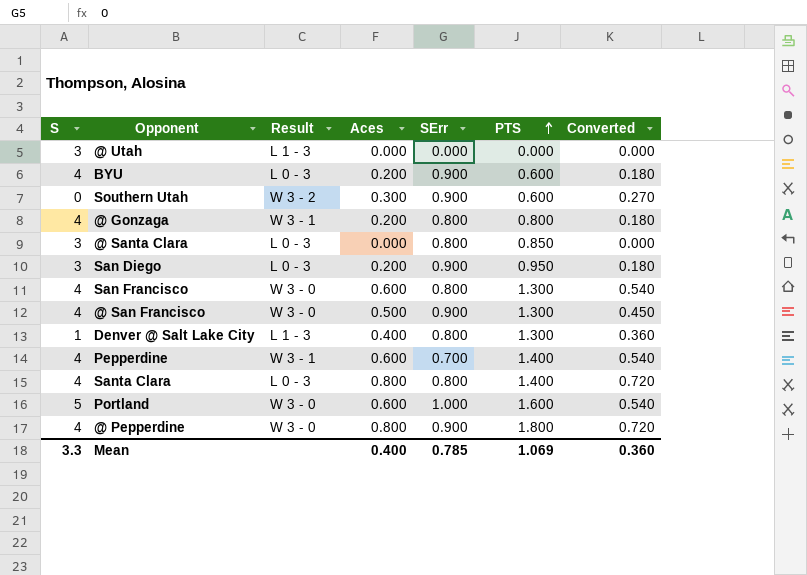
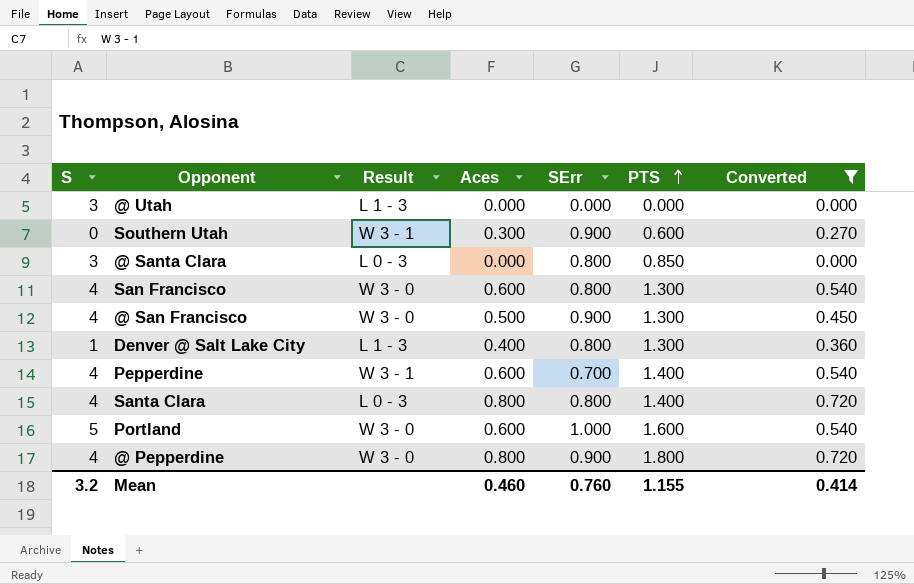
filter: none -> Converted != 0.180
Southern Utah | Result: W 3 - 2 -> W 3 - 1
Mean | S: 3.3 -> 3.2
Mean | Aces: 0.400 -> 0.460
Mean | SErr: 0.785 -> 0.760
Mean | PTS: 1.069 -> 1.155
Mean | Converted: 0.360 -> 0.414

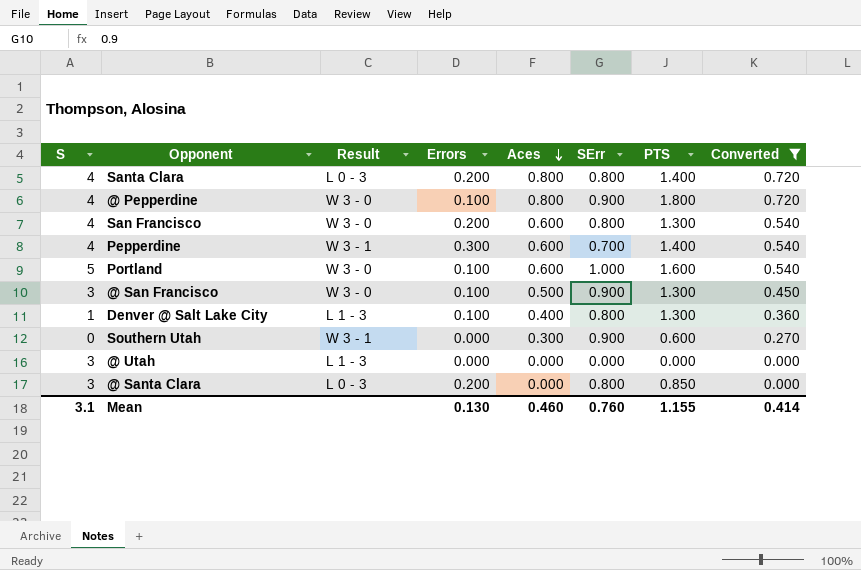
row order: PTS ascending -> Aces descending
column Errors | position: none -> 4
@ San Francisco | S: 4 -> 3
Mean | S: 3.2 -> 3.1

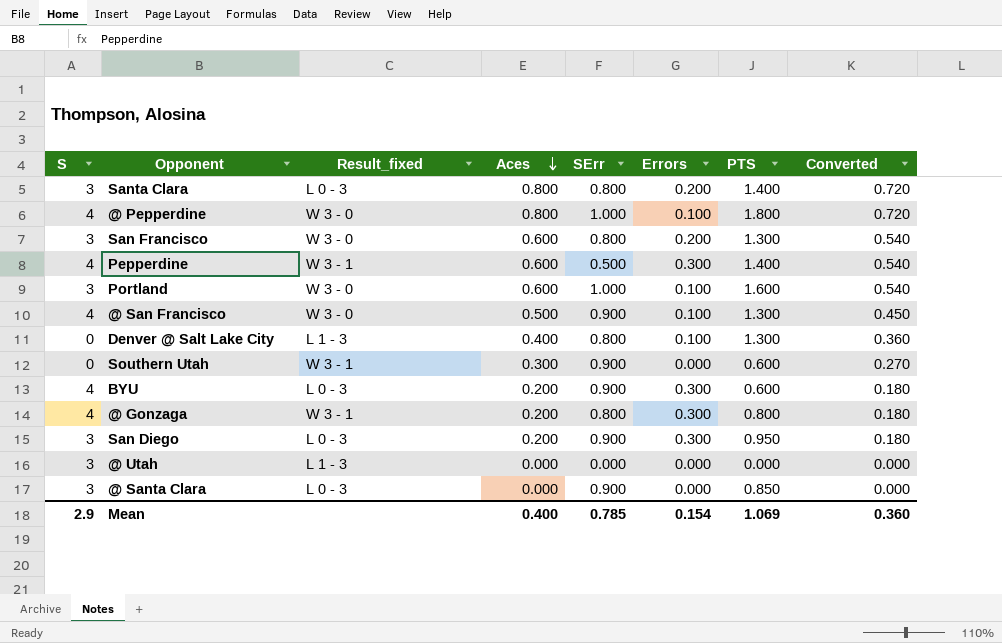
filter: Converted != 0.180 -> none
column name: Result -> Result_fixed
column Errors | position: 4 -> 6
Santa Clara | S: 4 -> 3
@ Pepperdine | SErr: 0.900 -> 1.000
San Francisco | S: 4 -> 3
Pepperdine | SErr: 0.700 -> 0.500
Portland | S: 5 -> 3
@ San Francisco | S: 3 -> 4
Denver @ Salt Lake City | S: 1 -> 0
@ Santa Clara | SErr: 0.800 -> 0.900
@ Santa Clara | Errors: 0.200 -> 0.000
Mean | S: 3.1 -> 2.9
Mean | Aces: 0.460 -> 0.400
Mean | SErr: 0.760 -> 0.785
Mean | Errors: 0.130 -> 0.154
Mean | PTS: 1.155 -> 1.069
Mean | Converted: 0.414 -> 0.360

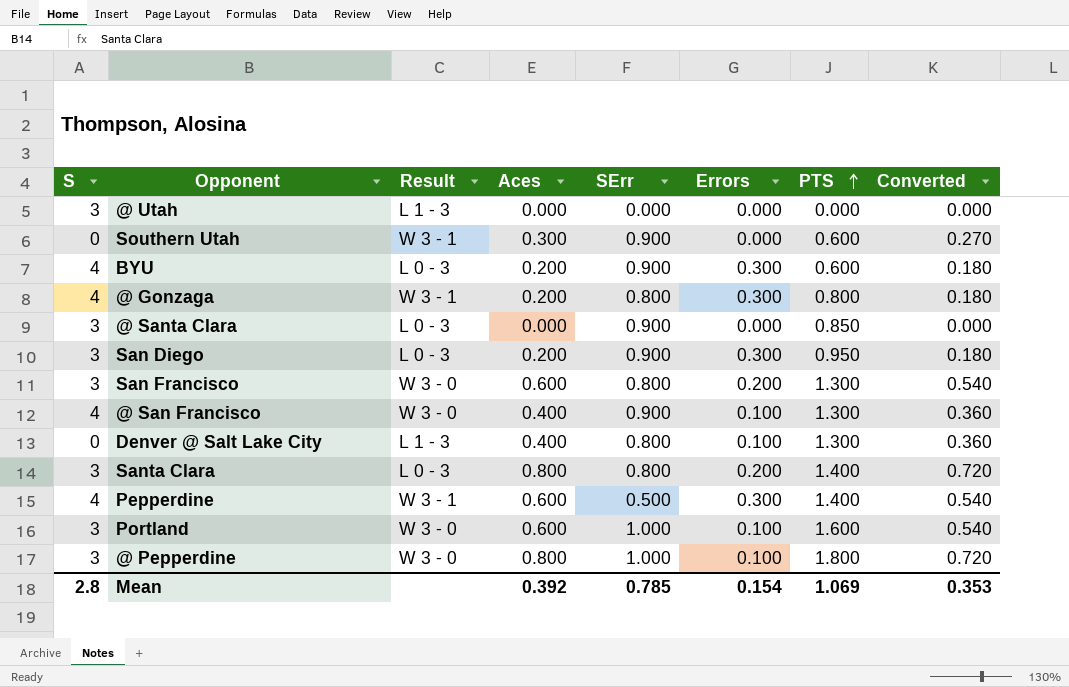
row order: Aces descending -> PTS ascending
column name: Result_fixed -> Result
@ San Francisco | Aces: 0.500 -> 0.400
@ San Francisco | Converted: 0.450 -> 0.360
@ Pepperdine | S: 4 -> 3
Mean | S: 2.9 -> 2.8
Mean | Aces: 0.400 -> 0.392
Mean | Converted: 0.360 -> 0.353

